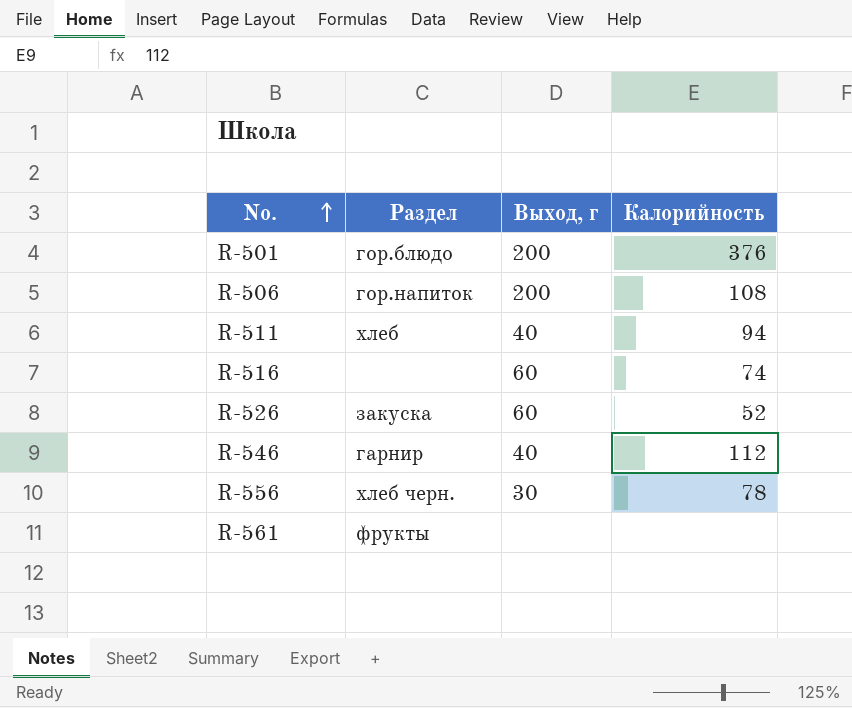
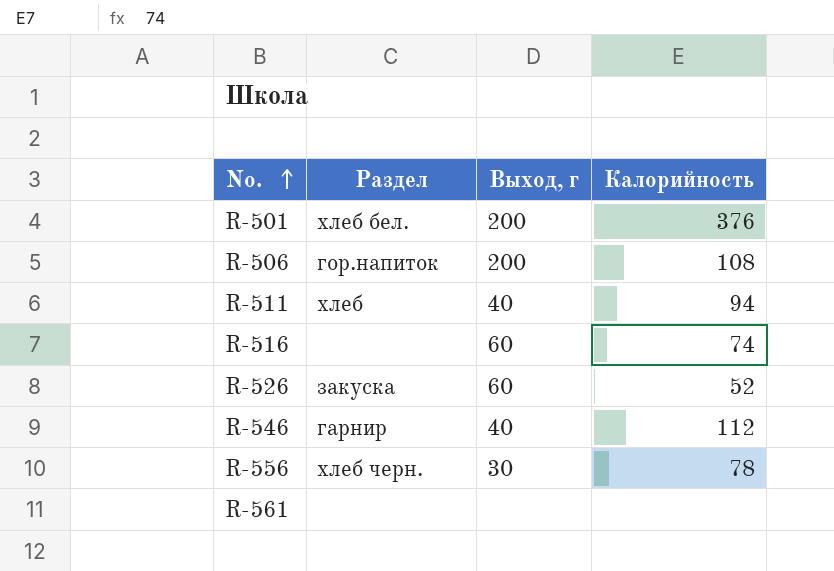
R-501 | Раздел: гор.блюдо -> хлеб бел.
R-561 | Раздел: фрукты -> none

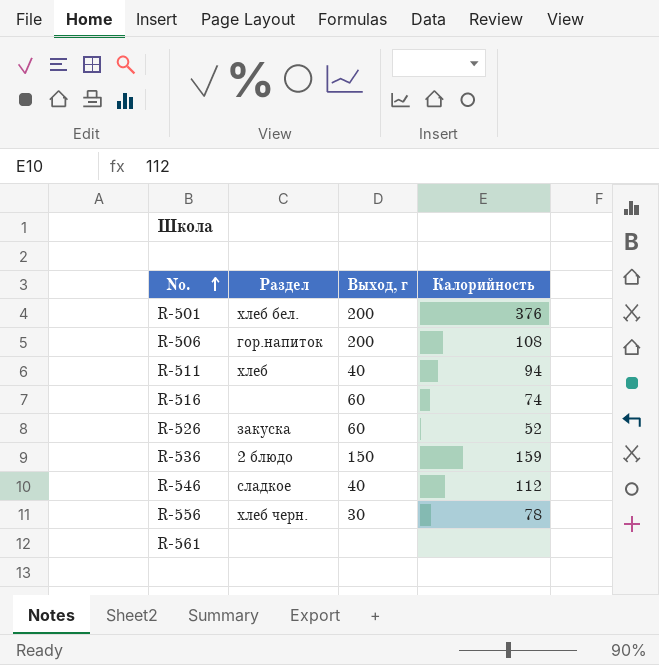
row R-536: none -> 2 блюдо | 150 | 159
R-546 | Раздел: гарнир -> сладкое

